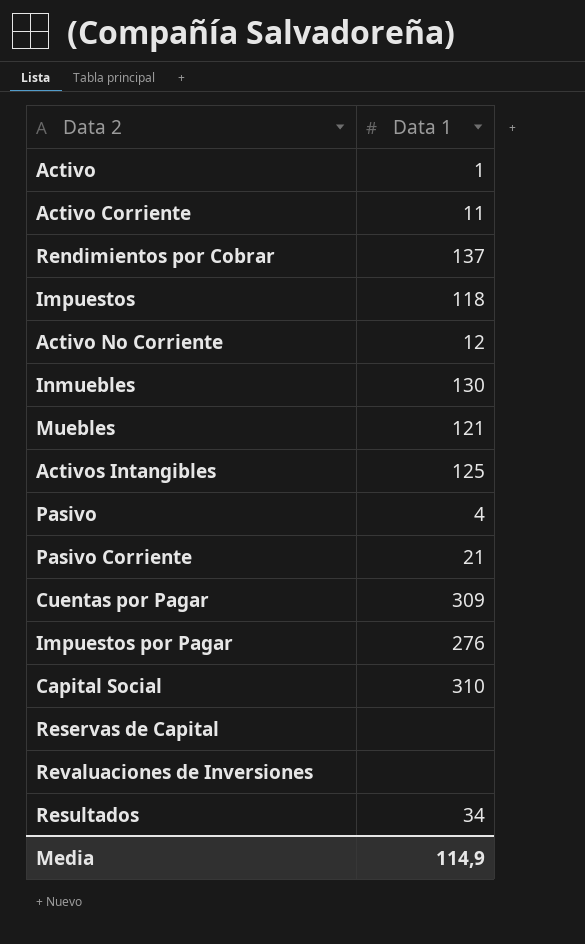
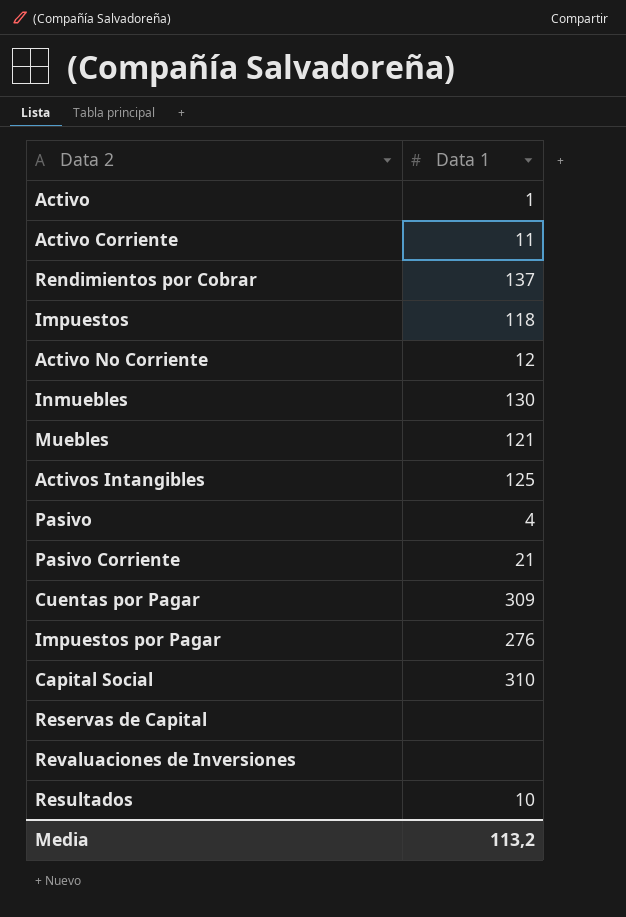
Resultados | Data 1: 34 -> 10
Media | Data 1: 114,9 -> 113,2

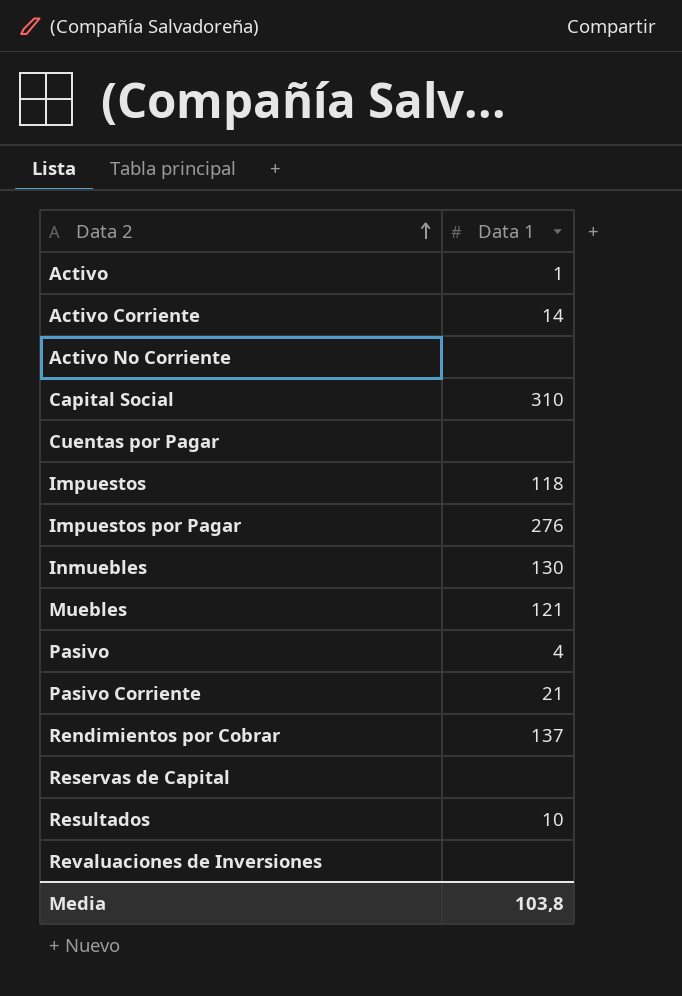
row order: none -> Data 2 ascending
row Activos Intangibles: 125 -> none
Activo Corriente | Data 1: 11 -> 14
Activo No Corriente | Data 1: 12 -> none
Cuentas por Pagar | Data 1: 309 -> none
Media | Data 1: 113,2 -> 103,8

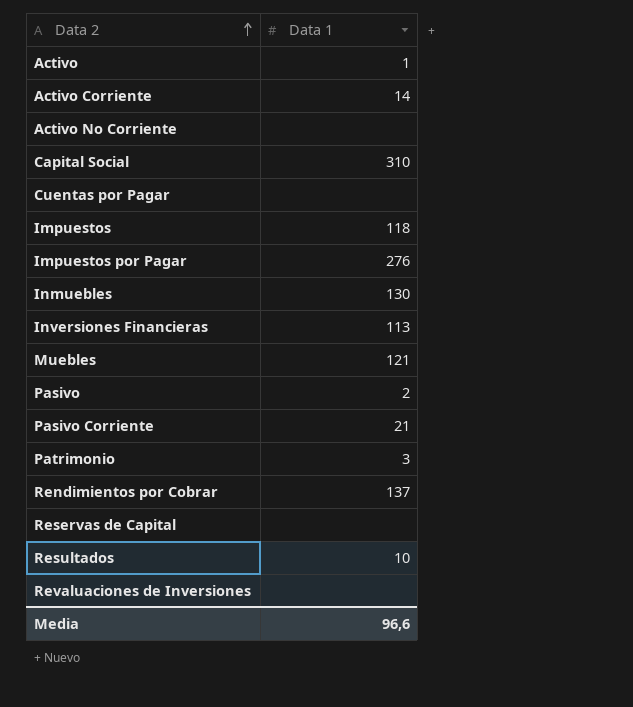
row Inversiones Financieras: none -> 113
Pasivo | Data 1: 4 -> 2
row Patrimonio: none -> 3
Media | Data 1: 103,8 -> 96,6

